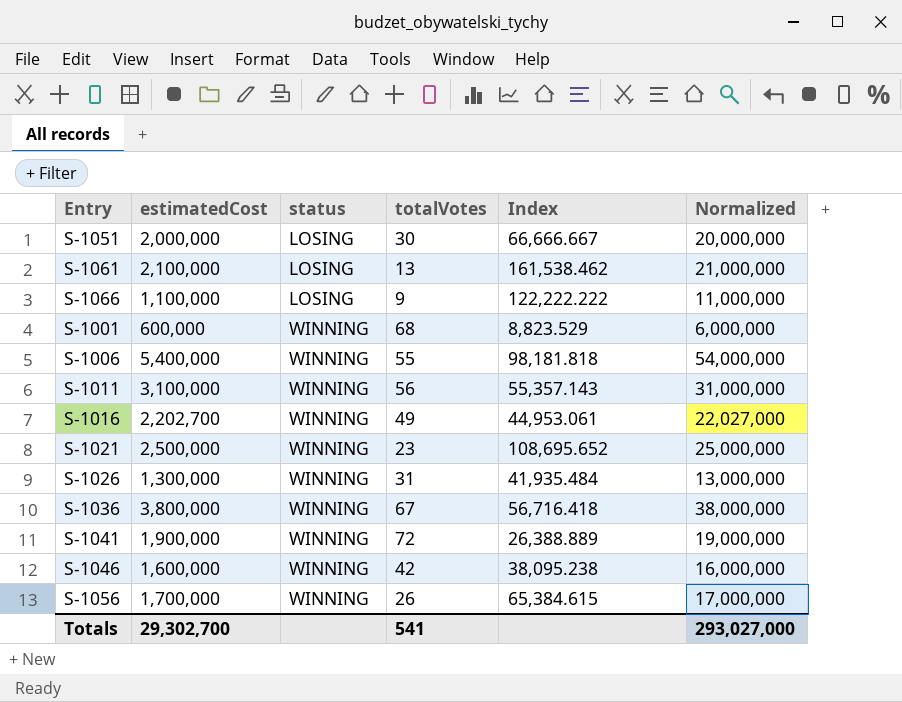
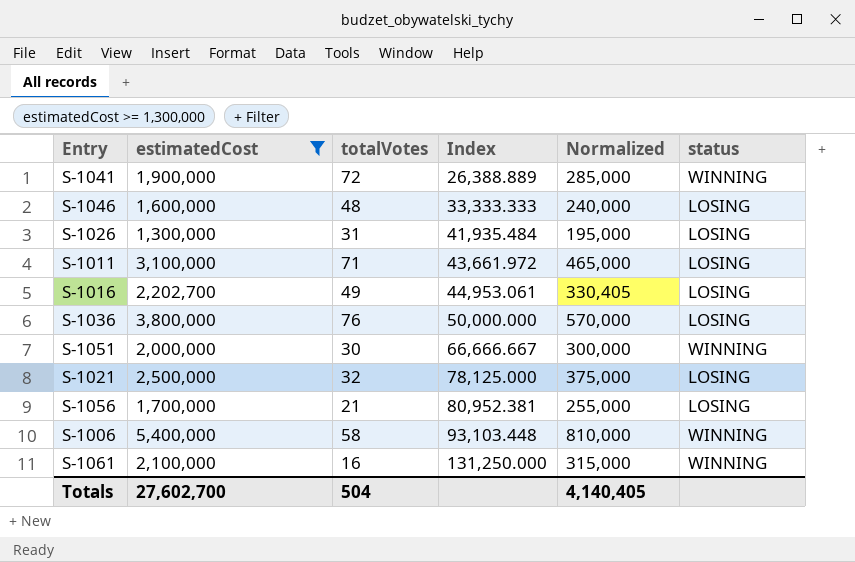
filter: none -> estimatedCost >= 1,300,000
row order: status ascending -> Index ascending
column Normalized | formula: [estimatedCost] * 10 -> [estimatedCost] * 0.15
column status | position: 3 -> 6
S-1046 | totalVotes: 42 -> 48
S-1046 | Index: 38,095.238 -> 33,333.333
S-1046 | status: WINNING -> LOSING
S-1026 | status: WINNING -> LOSING
S-1011 | totalVotes: 56 -> 71
S-1011 | Index: 55,357.143 -> 43,661.972
S-1011 | status: WINNING -> LOSING
S-1016 | status: WINNING -> LOSING
S-1036 | totalVotes: 67 -> 76
S-1036 | Index: 56,716.418 -> 50,000.000
S-1036 | status: WINNING -> LOSING
S-1051 | status: LOSING -> WINNING
S-1021 | totalVotes: 23 -> 32
S-1021 | Index: 108,695.652 -> 78,125.000
S-1021 | status: WINNING -> LOSING
S-1056 | totalVotes: 26 -> 21
S-1056 | Index: 65,384.615 -> 80,952.381
S-1056 | status: WINNING -> LOSING
S-1006 | totalVotes: 55 -> 58
S-1006 | Index: 98,181.818 -> 93,103.448
S-1061 | totalVotes: 13 -> 16
S-1061 | Index: 161,538.462 -> 131,250.000
S-1061 | status: LOSING -> WINNING
Totals | estimatedCost: 29,302,700 -> 27,602,700
Totals | totalVotes: 541 -> 504
Totals | Normalized: 293,027,000 -> 4,140,405

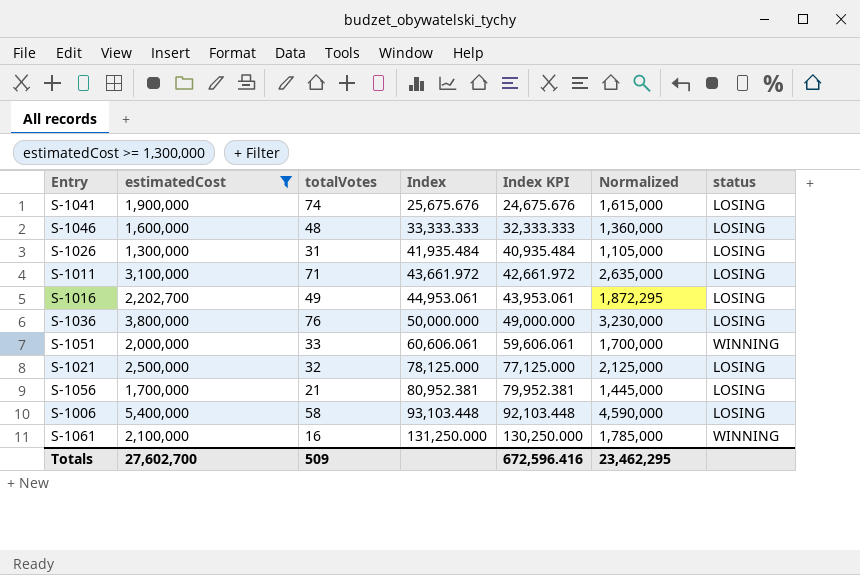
column Index KPI | formula: none -> [Index] - 1000
column Normalized | formula: [estimatedCost] * 0.15 -> [estimatedCost] * 0.85
S-1041 | totalVotes: 72 -> 74
S-1041 | Index: 26,388.889 -> 25,675.676
S-1041 | status: WINNING -> LOSING
S-1051 | totalVotes: 30 -> 33
S-1051 | Index: 66,666.667 -> 60,606.061
S-1006 | status: WINNING -> LOSING
Totals | totalVotes: 504 -> 509
Totals | Normalized: 4,140,405 -> 23,462,295

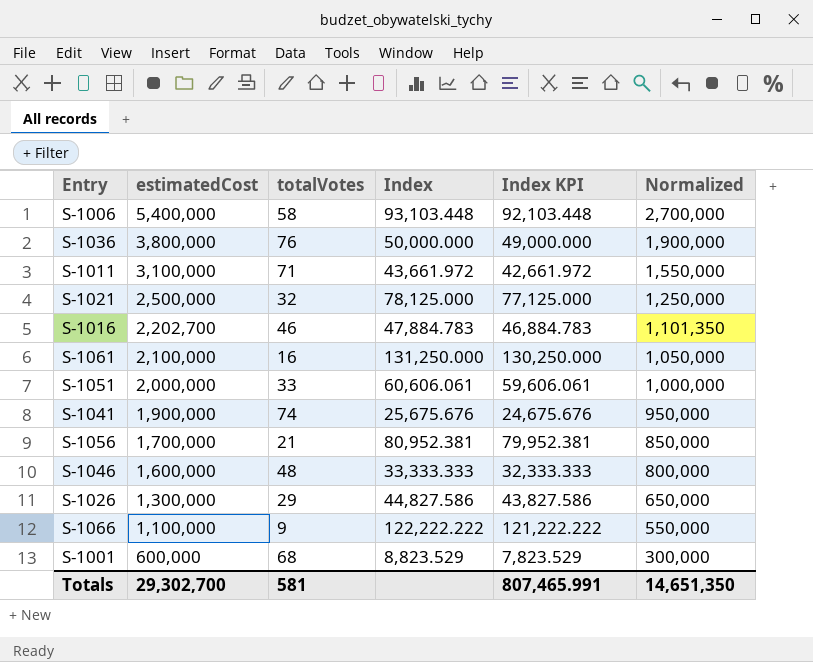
filter: estimatedCost >= 1,300,000 -> none
row order: Index ascending -> estimatedCost descending
column status | position: 7 -> none
column Normalized | formula: [estimatedCost] * 0.85 -> [estimatedCost] * 0.5
S-1016 | totalVotes: 49 -> 46
S-1016 | Index: 44,953.061 -> 47,884.783
S-1016 | Index KPI: 43,953.061 -> 46,884.783
S-1026 | totalVotes: 31 -> 29
S-1026 | Index: 41,935.484 -> 44,827.586
S-1026 | Index KPI: 40,935.484 -> 43,827.586
Totals | estimatedCost: 27,602,700 -> 29,302,700
Totals | totalVotes: 509 -> 581
Totals | Index KPI: 672,596.416 -> 807,465.991
Totals | Normalized: 23,462,295 -> 14,651,350

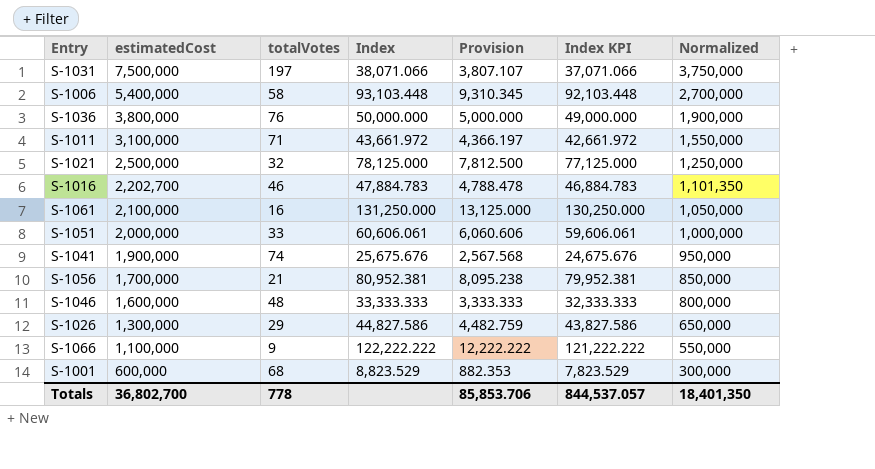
column Provision | formula: none -> [Index] * 0.1
row S-1031: none -> 7,500,000 | 197 | 38,071.066 | 3,807.107 | 37,071.066 | 3,750,000
Totals | estimatedCost: 29,302,700 -> 36,802,700
Totals | totalVotes: 581 -> 778
Totals | Index KPI: 807,465.991 -> 844,537.057
Totals | Normalized: 14,651,350 -> 18,401,350

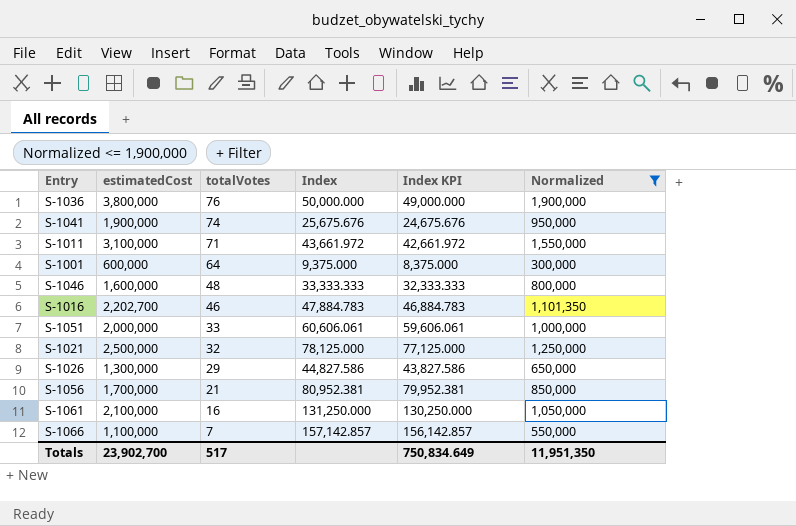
filter: none -> Normalized <= 1,900,000
row order: estimatedCost descending -> totalVotes descending
column Provision | formula: [Index] * 0.1 -> none
S-1001 | totalVotes: 68 -> 64
S-1001 | Index: 8,823.529 -> 9,375.000
S-1001 | Index KPI: 7,823.529 -> 8,375.000
S-1066 | totalVotes: 9 -> 7
S-1066 | Index: 122,222.222 -> 157,142.857
S-1066 | Index KPI: 121,222.222 -> 156,142.857
Totals | estimatedCost: 36,802,700 -> 23,902,700
Totals | totalVotes: 778 -> 517
Totals | Index KPI: 844,537.057 -> 750,834.649
Totals | Normalized: 18,401,350 -> 11,951,350

